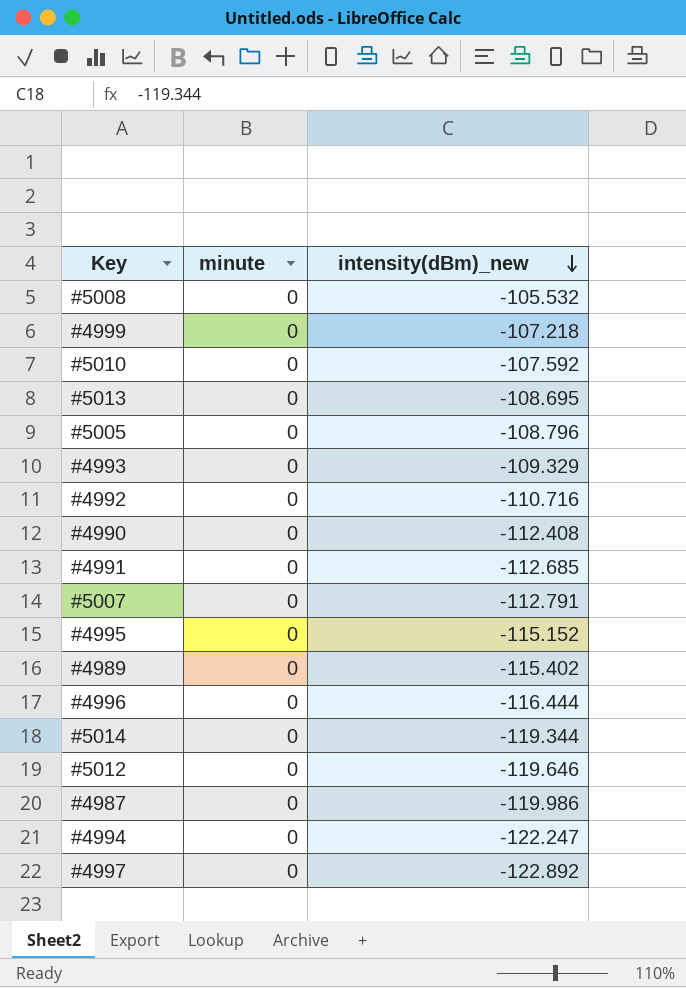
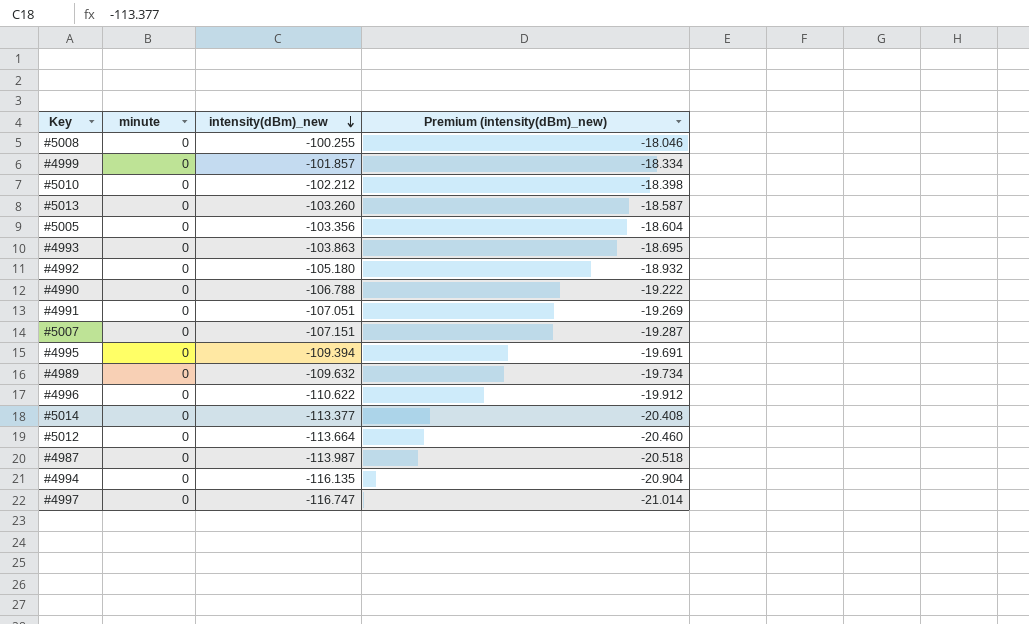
column Premium (intensity(dBm)_new) | formula: none -> [intensity(dBm)_new] * 0.18
#5008 | intensity(dBm)_new: -105.532 -> -100.255
#4999 | intensity(dBm)_new: -107.218 -> -101.857
#5010 | intensity(dBm)_new: -107.592 -> -102.212
#5013 | intensity(dBm)_new: -108.695 -> -103.260
#5005 | intensity(dBm)_new: -108.796 -> -103.356
#4993 | intensity(dBm)_new: -109.329 -> -103.863
#4992 | intensity(dBm)_new: -110.716 -> -105.180
#4990 | intensity(dBm)_new: -112.408 -> -106.788
#4991 | intensity(dBm)_new: -112.685 -> -107.051
#5007 | intensity(dBm)_new: -112.791 -> -107.151
#4995 | intensity(dBm)_new: -115.152 -> -109.394
#4989 | intensity(dBm)_new: -115.402 -> -109.632
#4996 | intensity(dBm)_new: -116.444 -> -110.622
#5014 | intensity(dBm)_new: -119.344 -> -113.377
#5012 | intensity(dBm)_new: -119.646 -> -113.664
#4987 | intensity(dBm)_new: -119.986 -> -113.987
#4994 | intensity(dBm)_new: -122.247 -> -116.135
#4997 | intensity(dBm)_new: -122.892 -> -116.747

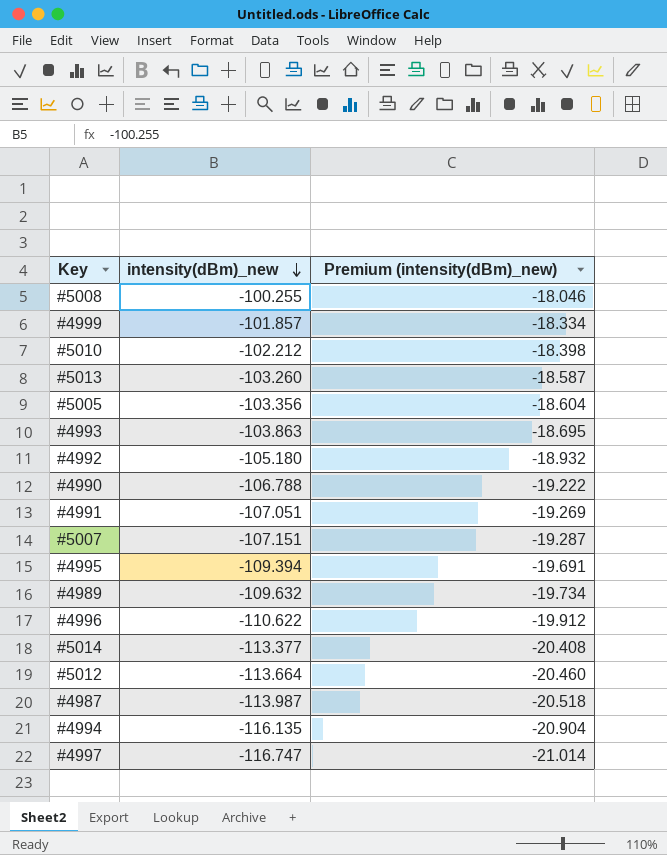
column minute | position: 2 -> none

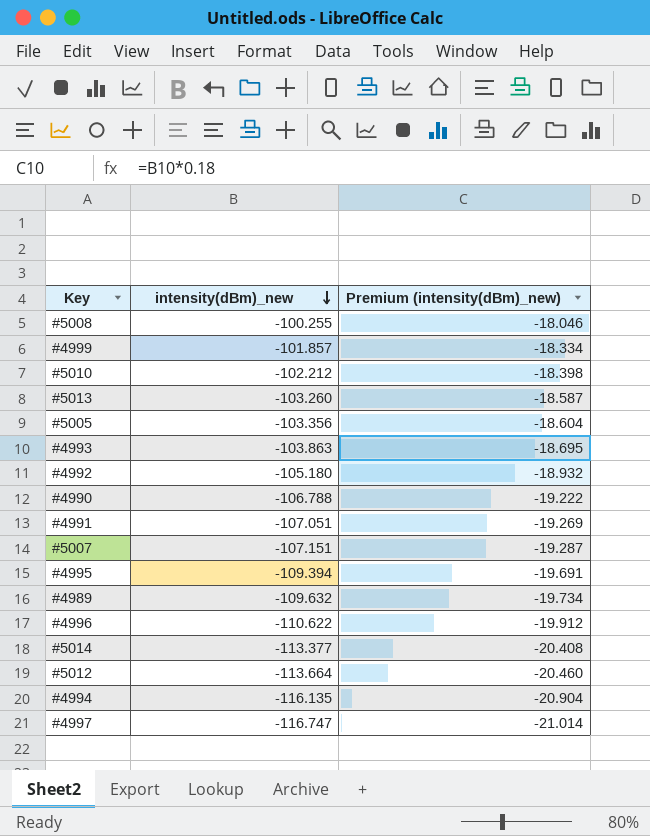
row #4987: -113.987 | -20.518 -> none

